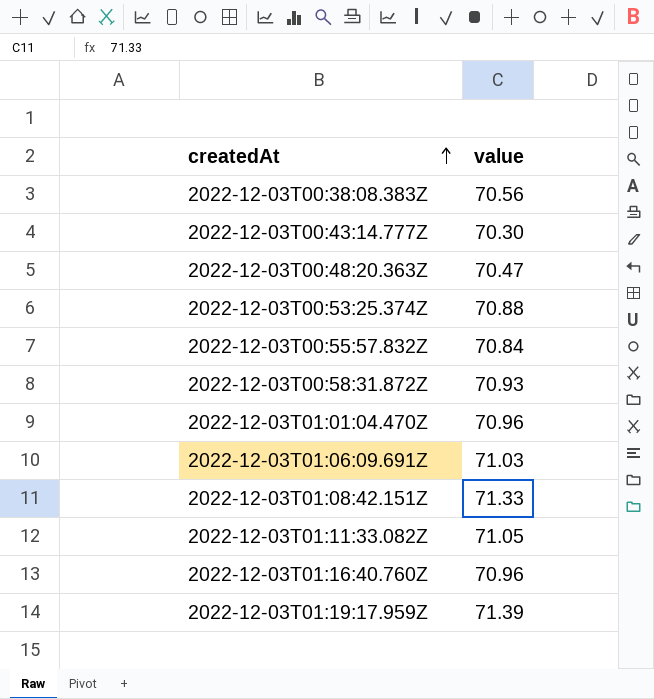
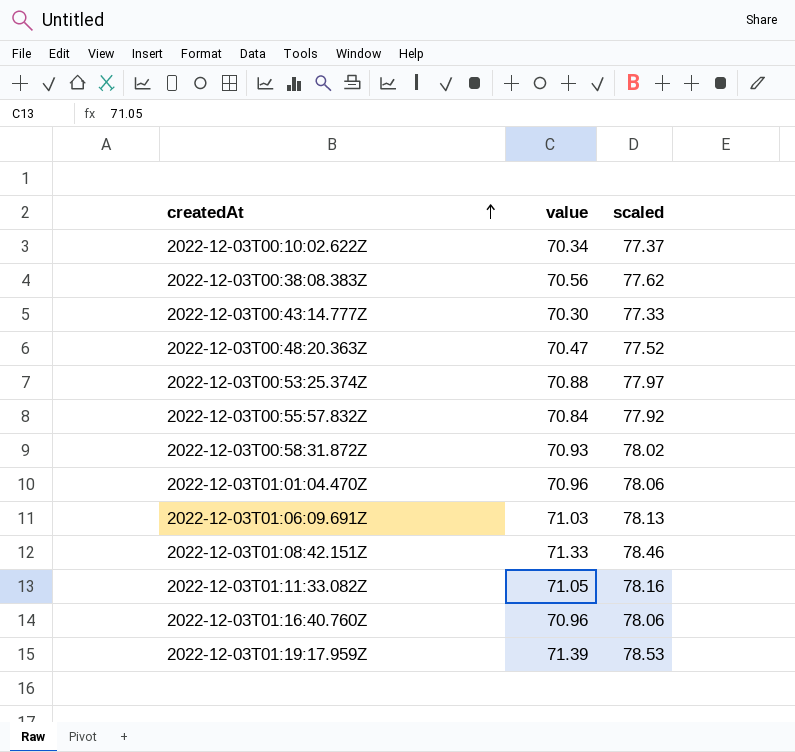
column scaled | formula: none -> [value] * 1.1
row 2022-12-03T00:10:02.622Z: none -> 70.34 | 77.37

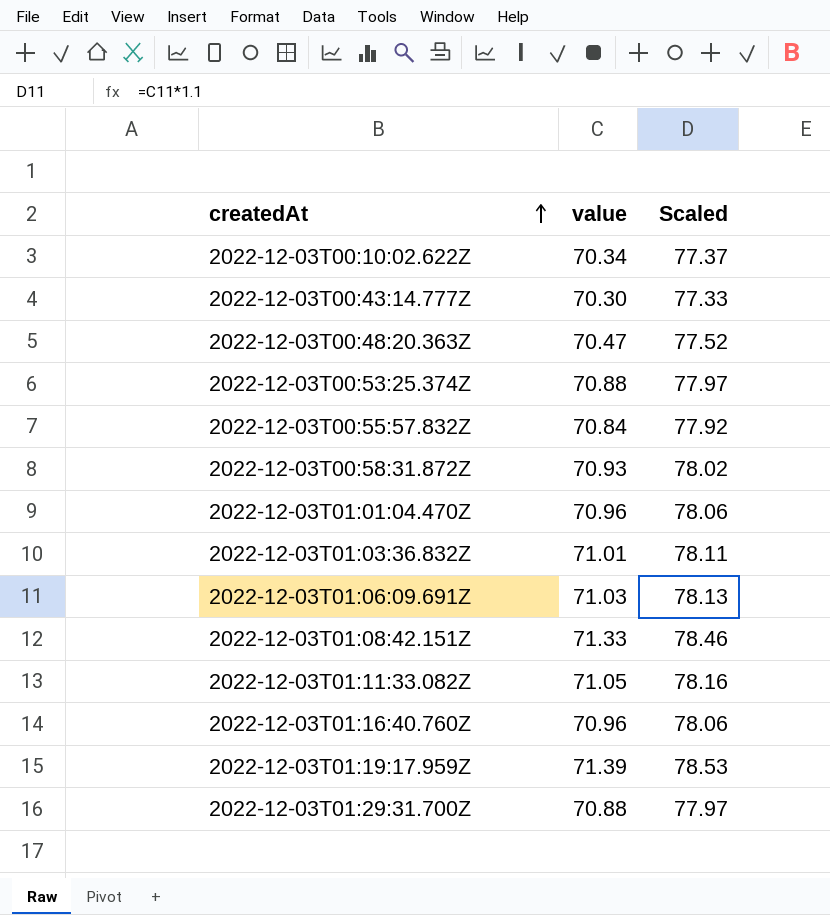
column name: scaled -> Scaled
row 2022-12-03T00:38:08.383Z: 70.56 | 77.62 -> none
row 2022-12-03T01:03:36.832Z: none -> 71.01 | 78.11
row 2022-12-03T01:29:31.700Z: none -> 70.88 | 77.97

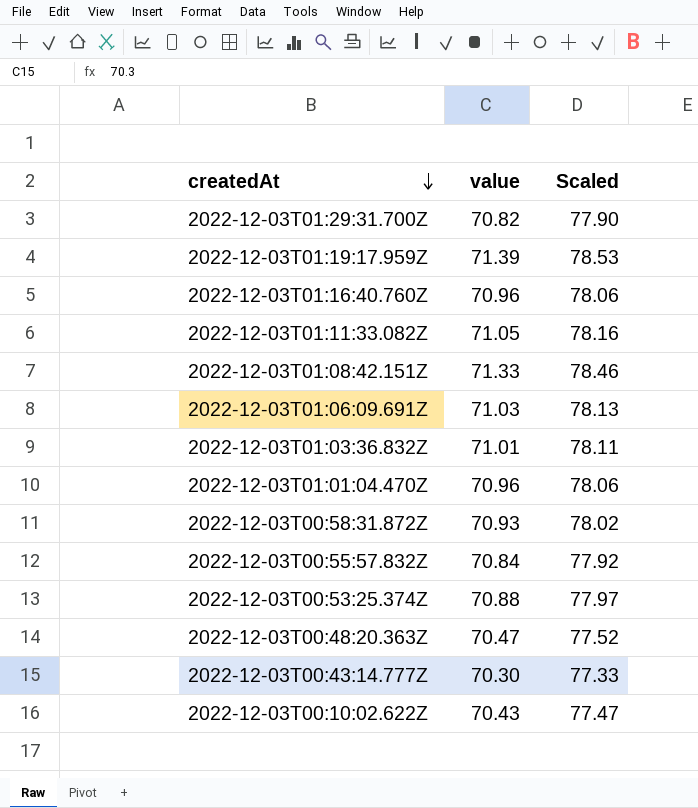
row order: createdAt ascending -> createdAt descending
2022-12-03T01:29:31.700Z | value: 70.88 -> 70.82
2022-12-03T01:29:31.700Z | Scaled: 77.97 -> 77.90
2022-12-03T00:10:02.622Z | value: 70.34 -> 70.43
2022-12-03T00:10:02.622Z | Scaled: 77.37 -> 77.47

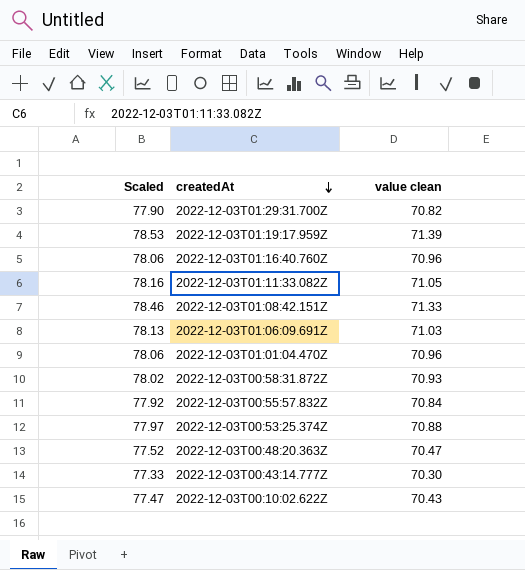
column Scaled | position: 3 -> 1
column name: value -> value clean
row 2022-12-03T01:03:36.832Z: 71.01 | 78.11 -> none

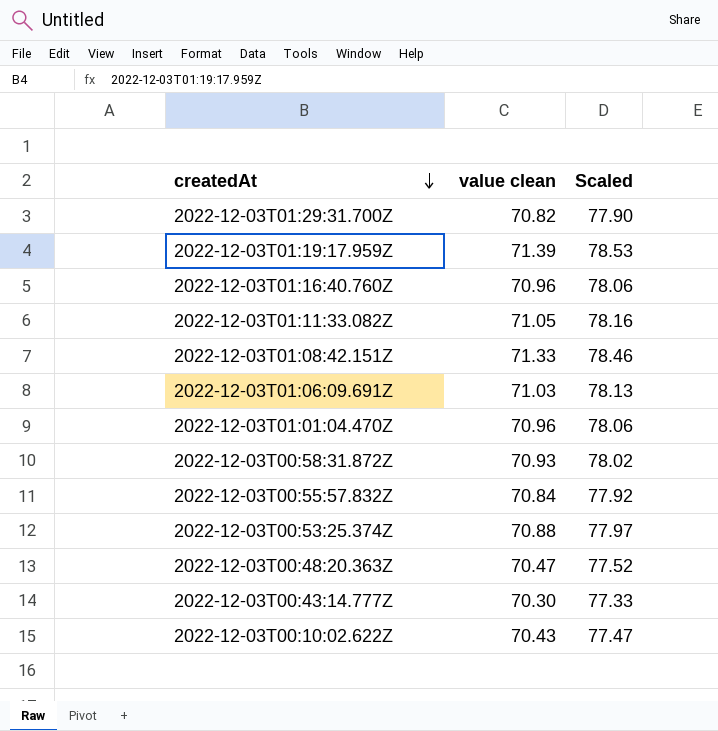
column Scaled | position: 1 -> 3

